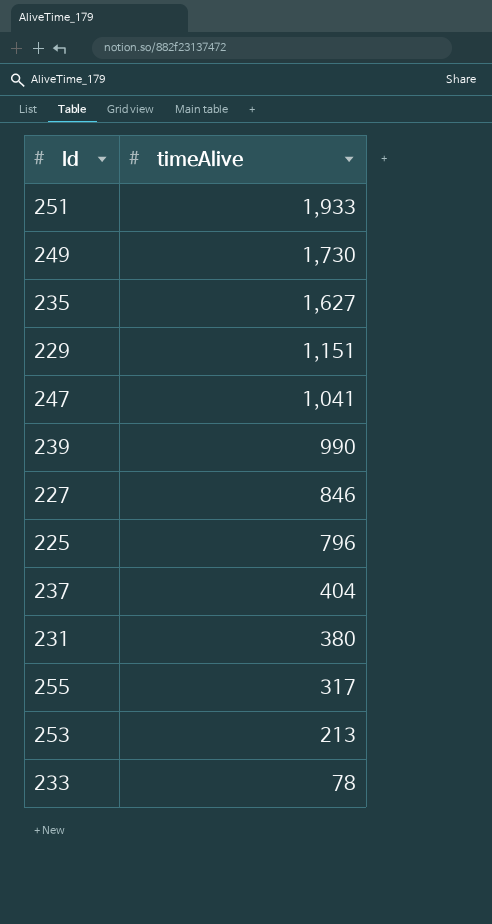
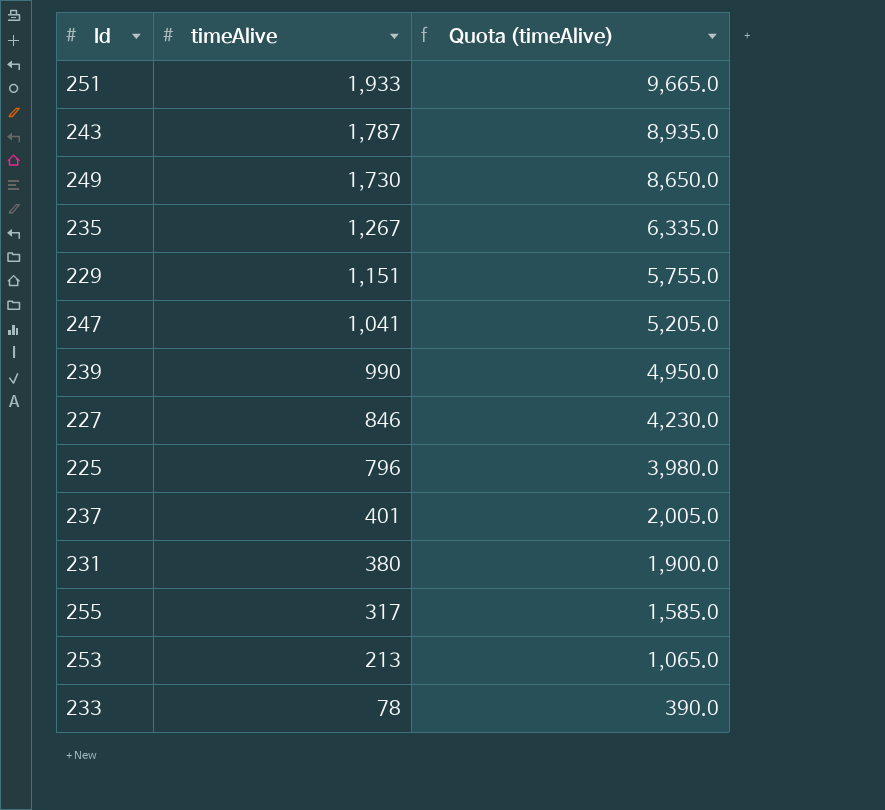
column Quota (timeAlive) | formula: none -> [timeAlive] * 5
row 243: none -> 1,787 | 8,935.0
235 | timeAlive: 1,627 -> 1,267
237 | timeAlive: 404 -> 401

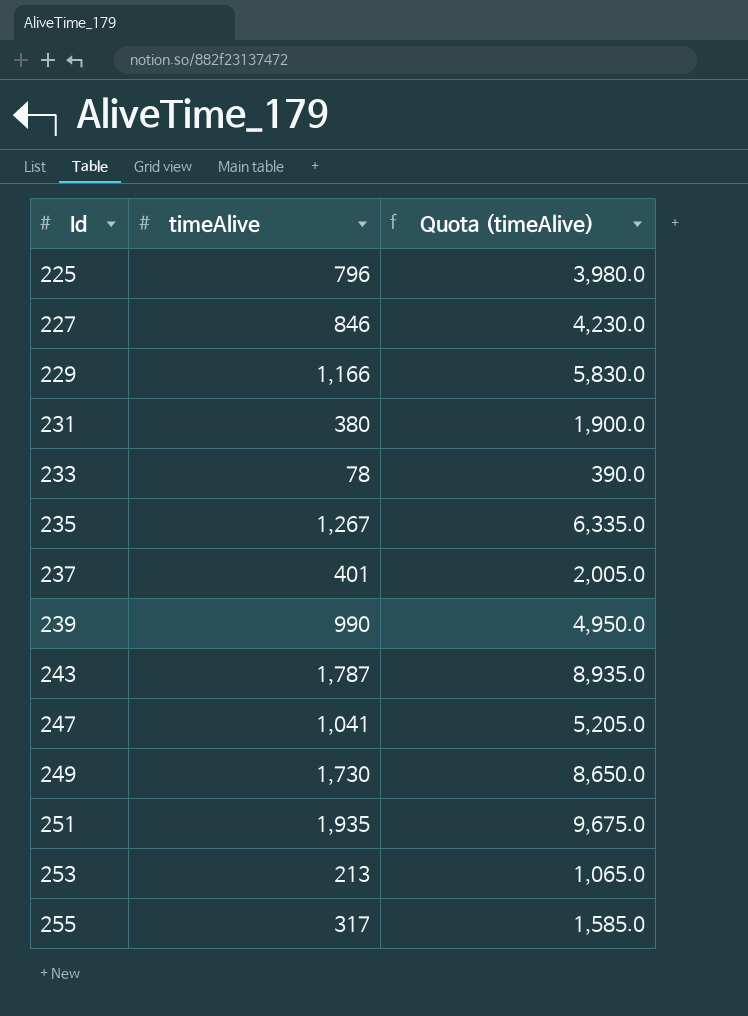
row order: timeAlive descending -> Id ascending
229 | timeAlive: 1,151 -> 1,166
229 | Quota (timeAlive): 5,755.0 -> 5,830.0
251 | timeAlive: 1,933 -> 1,935
251 | Quota (timeAlive): 9,665.0 -> 9,675.0

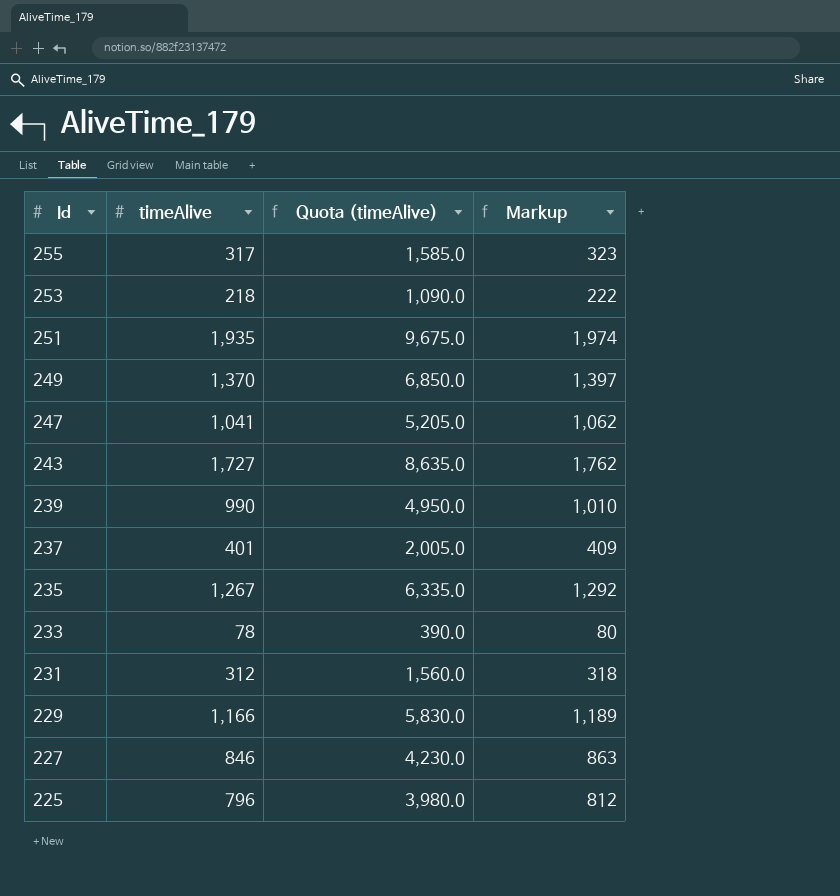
row order: Id ascending -> Id descending
column Markup | formula: none -> [timeAlive] * 1.02
253 | timeAlive: 213 -> 218
253 | Quota (timeAlive): 1,065.0 -> 1,090.0
249 | timeAlive: 1,730 -> 1,370
249 | Quota (timeAlive): 8,650.0 -> 6,850.0
243 | timeAlive: 1,787 -> 1,727
243 | Quota (timeAlive): 8,935.0 -> 8,635.0
231 | timeAlive: 380 -> 312
231 | Quota (timeAlive): 1,900.0 -> 1,560.0

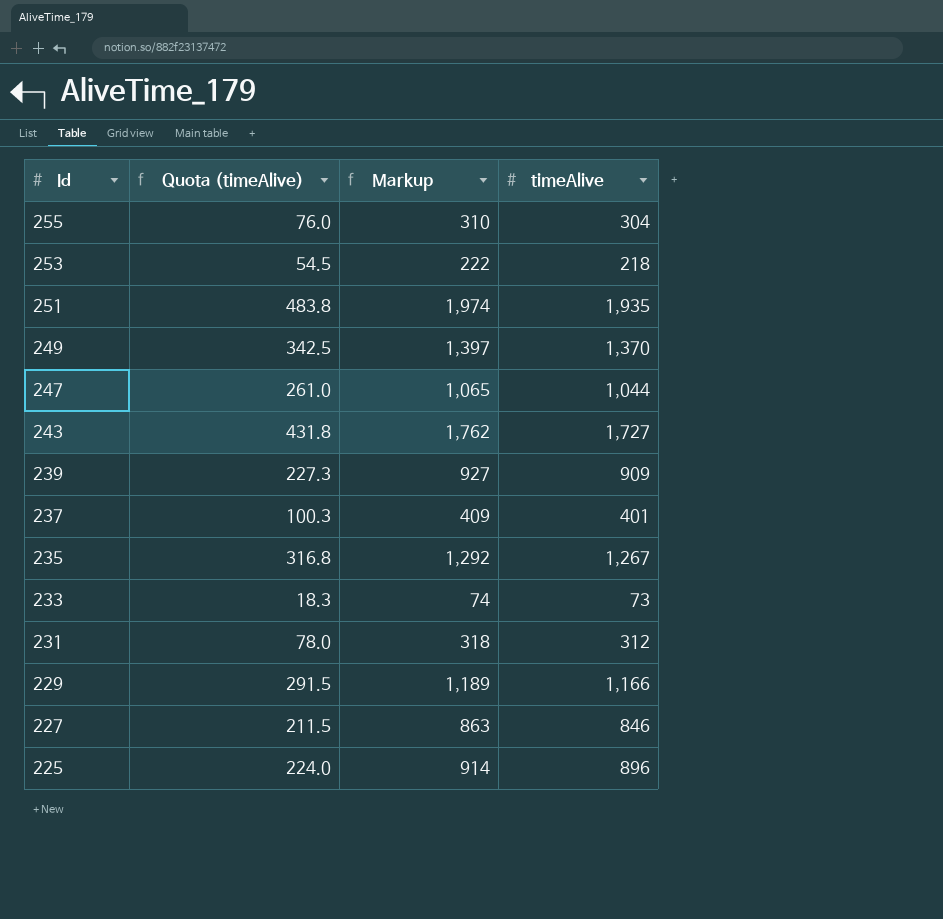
column Quota (timeAlive) | formula: [timeAlive] * 5 -> [timeAlive] * 0.25
column timeAlive | position: 2 -> 4
255 | Markup: 323 -> 310
255 | timeAlive: 317 -> 304
247 | Markup: 1,062 -> 1,065
247 | timeAlive: 1,041 -> 1,044
239 | Markup: 1,010 -> 927
239 | timeAlive: 990 -> 909
233 | Markup: 80 -> 74
233 | timeAlive: 78 -> 73
225 | Markup: 812 -> 914
225 | timeAlive: 796 -> 896

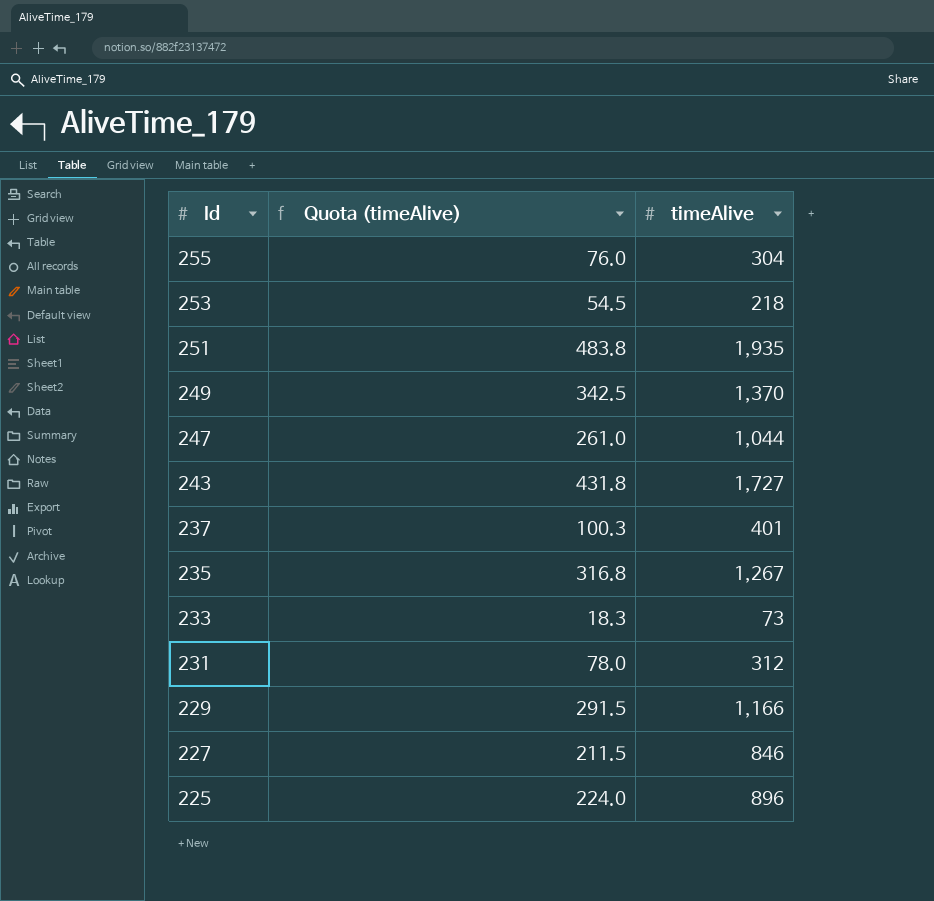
column Markup | formula: [timeAlive] * 1.02 -> none
row 239: 227.3 | 927 | 909 -> none

